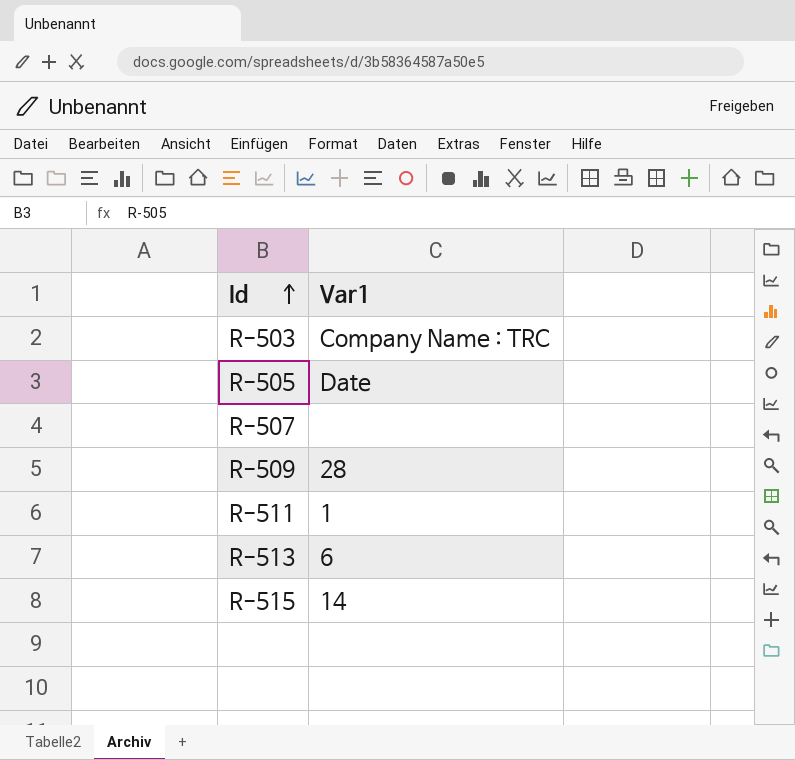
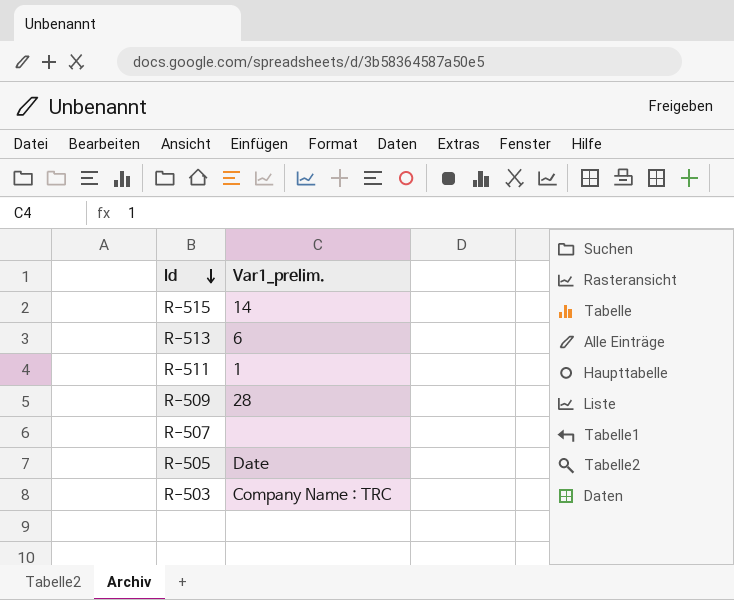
row order: Id ascending -> Id descending
column name: Var1 -> Var1_prelim.

